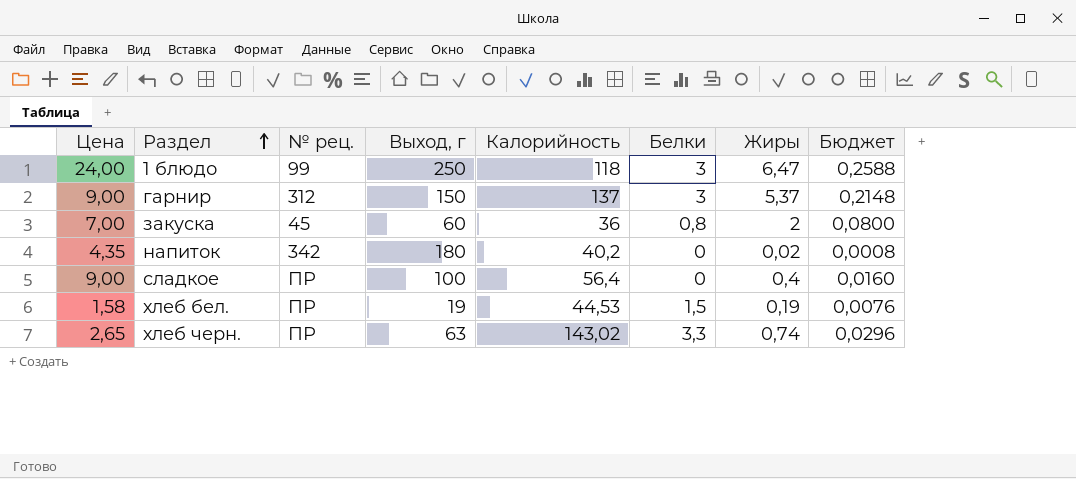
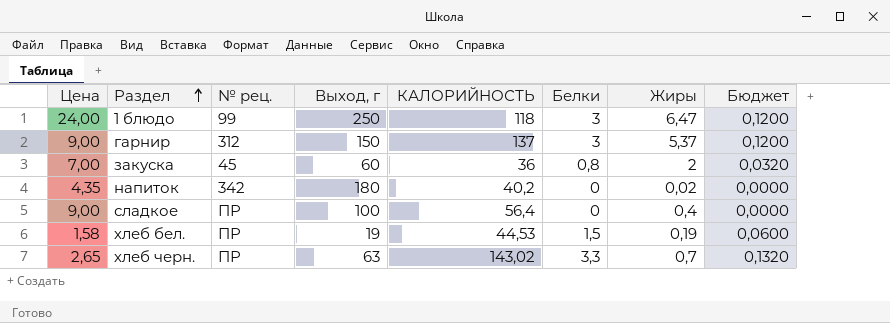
column name: Калорийность -> КАЛОРИЙНОСТЬ
column Бюджет | formula: [Жиры] * 0,04 -> [Белки] * 0,04
хлеб черн. | Жиры: 0,74 -> 0,7

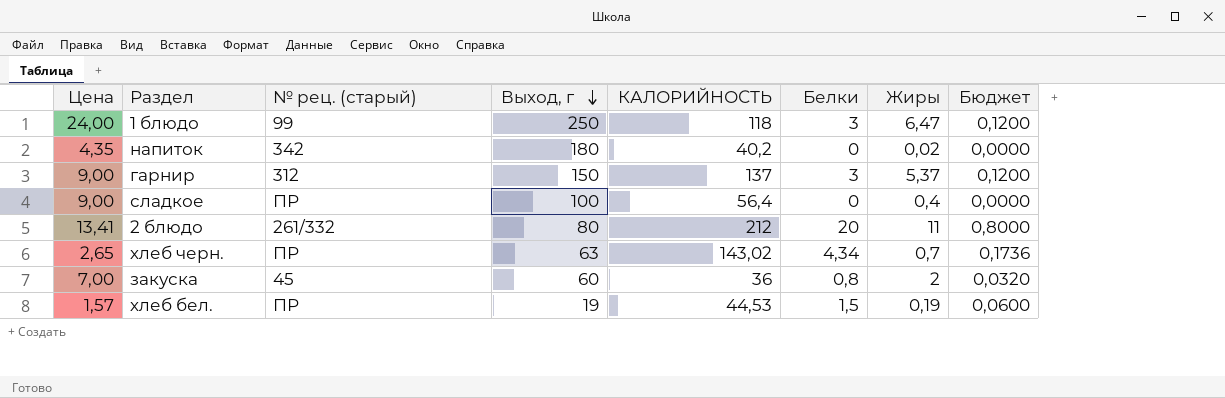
row order: Раздел ascending -> Выход, г descending
column name: № рец. -> № рец. (старый)
row 2 блюдо: none -> 13,41 | 261/332 | 80 | 212 | 20 | 11 | 0,8000
хлеб черн. | Белки: 3,3 -> 4,34
хлеб черн. | Бюджет: 0,1320 -> 0,1736
хлеб бел. | Цена: 1,58 -> 1,57

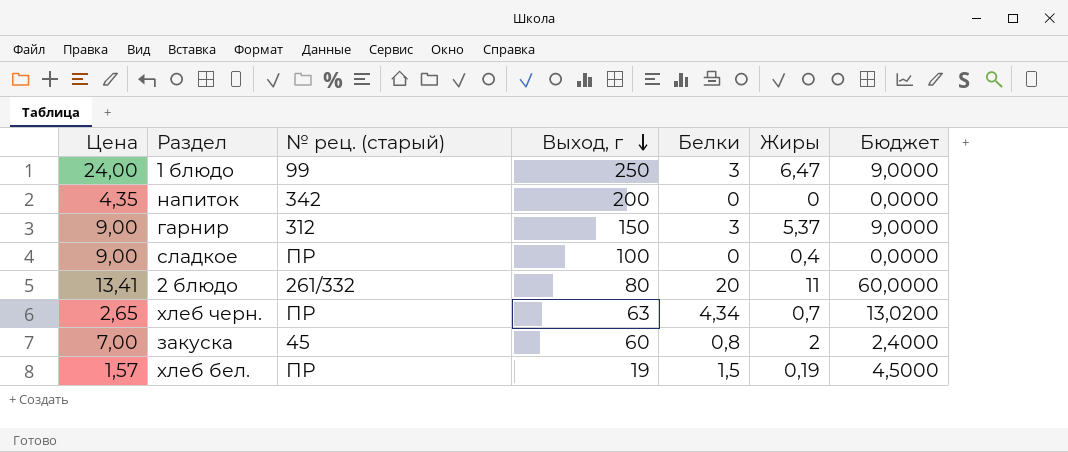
column КАЛОРИЙНОСТЬ | position: 5 -> none
column Бюджет | formula: [Белки] * 0,04 -> [Белки] * 3
напиток | Выход, г: 180 -> 200
напиток | Жиры: 0,02 -> 0

